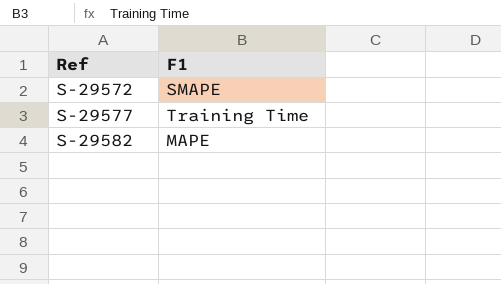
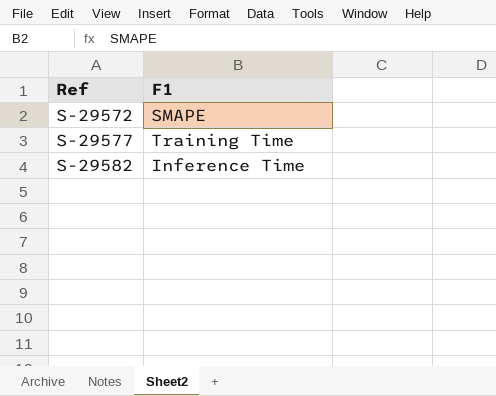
S-29582 | F1: MAPE -> Inference Time

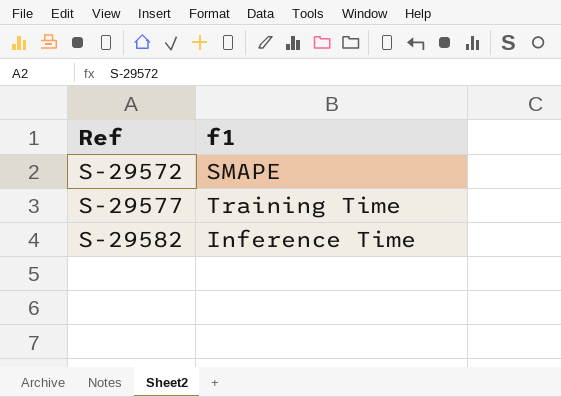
column name: F1 -> f1

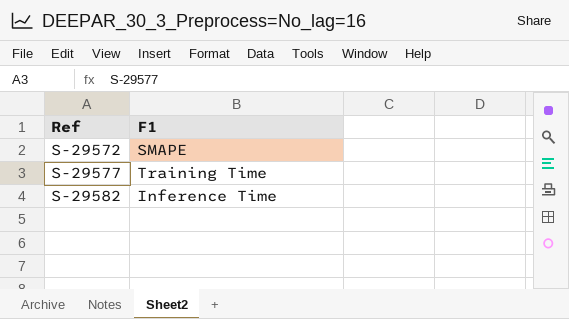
column name: f1 -> F1

